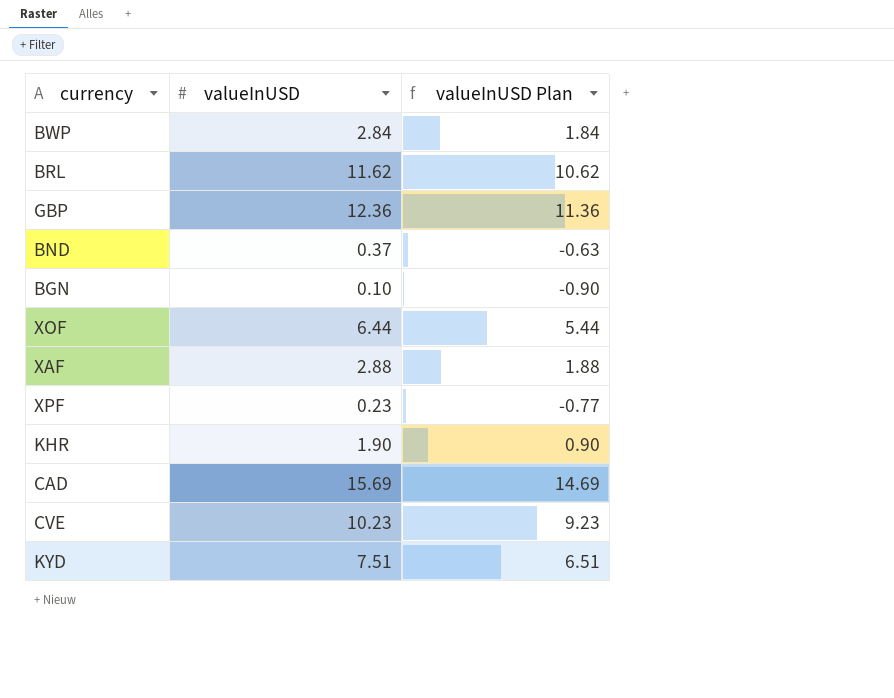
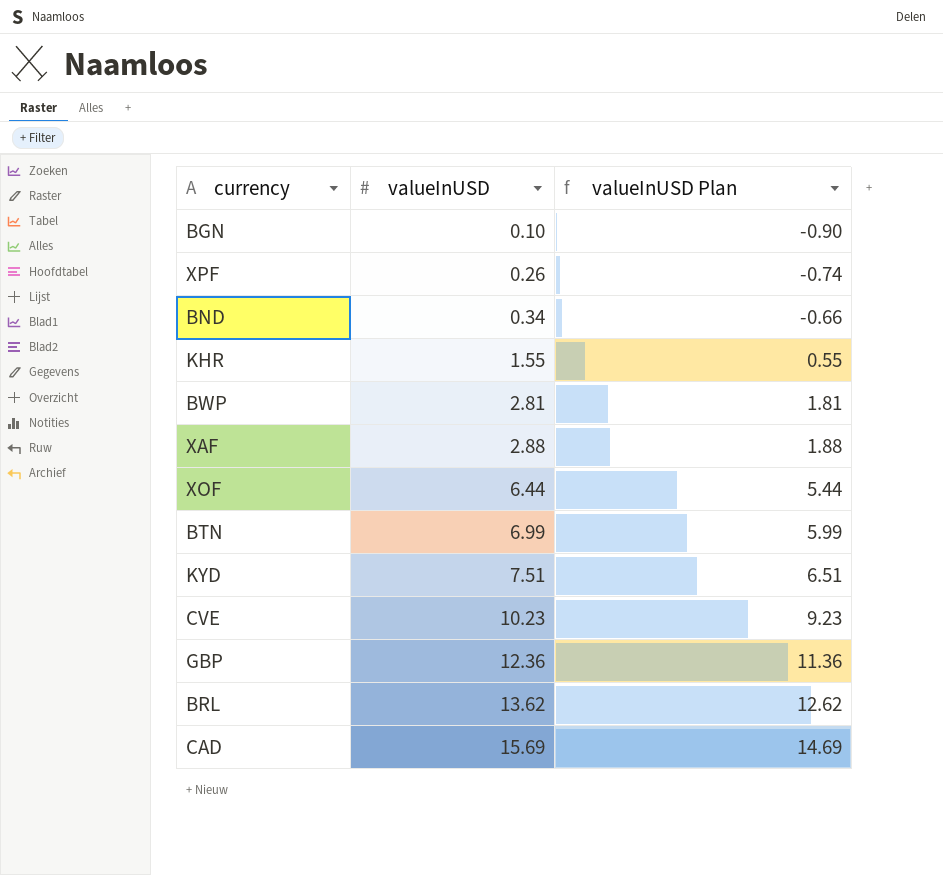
row order: none -> valueInUSD ascending
XPF | valueInUSD: 0.23 -> 0.26
XPF | valueInUSD Plan: -0.77 -> -0.74
BND | valueInUSD: 0.37 -> 0.34
BND | valueInUSD Plan: -0.63 -> -0.66
KHR | valueInUSD: 1.90 -> 1.55
KHR | valueInUSD Plan: 0.90 -> 0.55
BWP | valueInUSD: 2.84 -> 2.81
BWP | valueInUSD Plan: 1.84 -> 1.81
row BTN: none -> 6.99 | 5.99
BRL | valueInUSD: 11.62 -> 13.62
BRL | valueInUSD Plan: 10.62 -> 12.62

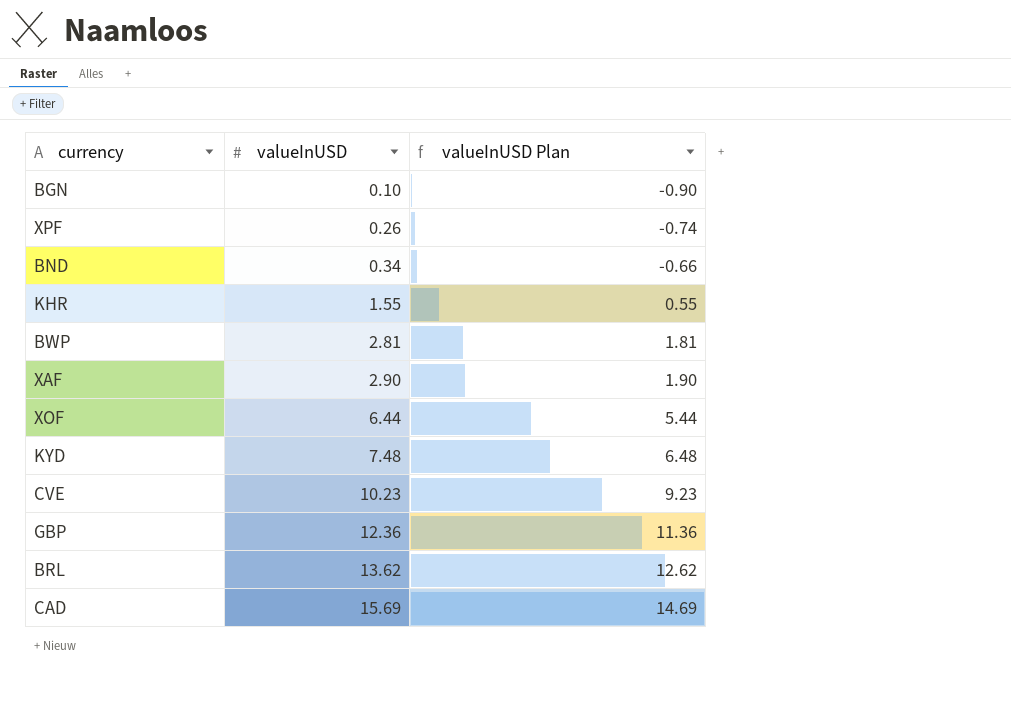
row BTN: 6.99 | 5.99 -> none
XAF | valueInUSD: 2.88 -> 2.90
XAF | valueInUSD Plan: 1.88 -> 1.90
KYD | valueInUSD: 7.51 -> 7.48
KYD | valueInUSD Plan: 6.51 -> 6.48

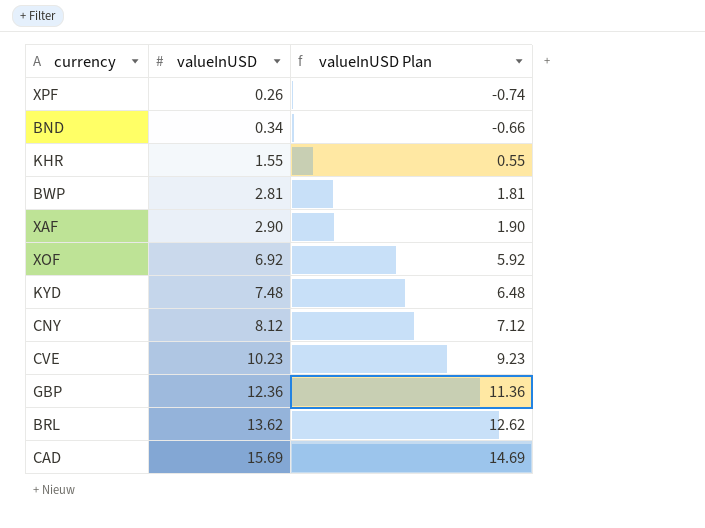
row BGN: 0.10 | -0.90 -> none
XOF | valueInUSD: 6.44 -> 6.92
XOF | valueInUSD Plan: 5.44 -> 5.92
row CNY: none -> 8.12 | 7.12

